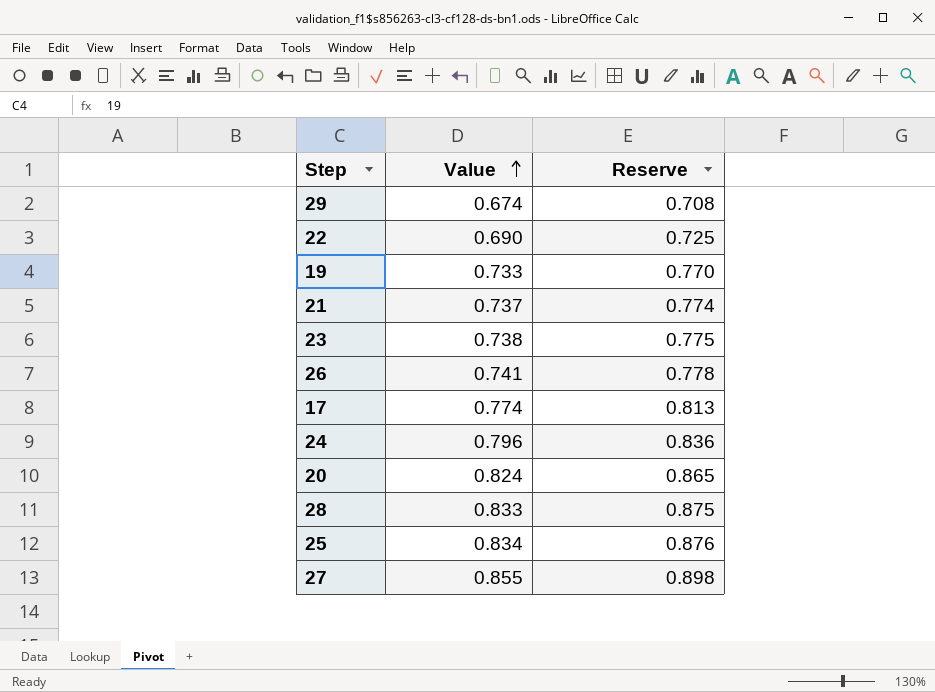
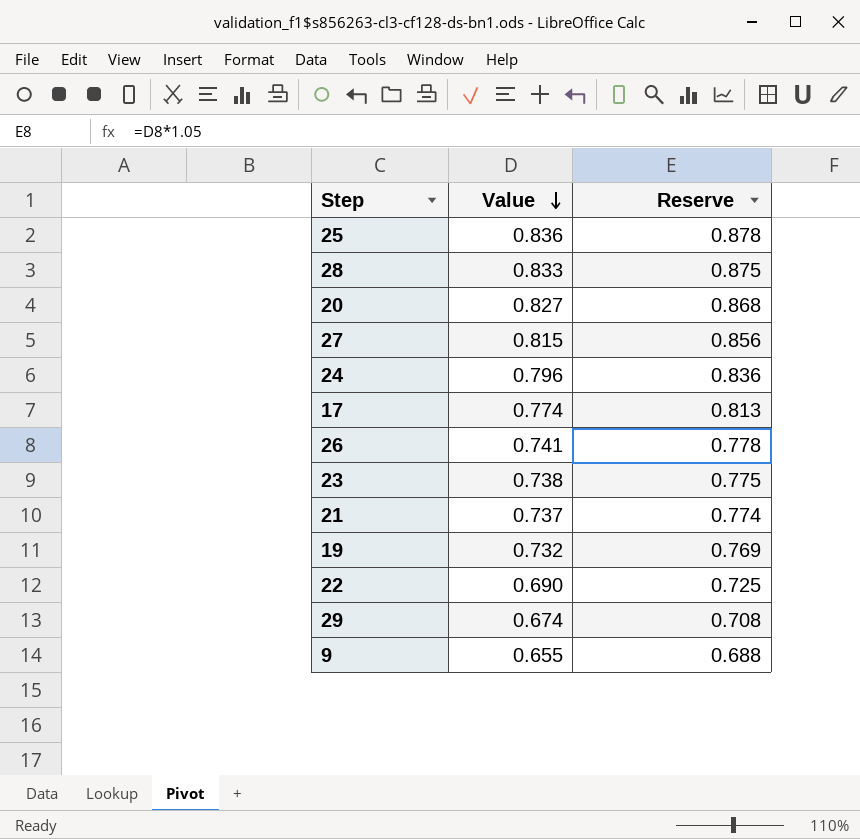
row order: Value ascending -> Value descending
25 | Value: 0.834 -> 0.836
25 | Reserve: 0.876 -> 0.878
20 | Value: 0.824 -> 0.827
20 | Reserve: 0.865 -> 0.868
27 | Value: 0.855 -> 0.815
27 | Reserve: 0.898 -> 0.856
19 | Value: 0.733 -> 0.732
19 | Reserve: 0.770 -> 0.769
row 9: none -> 0.655 | 0.688

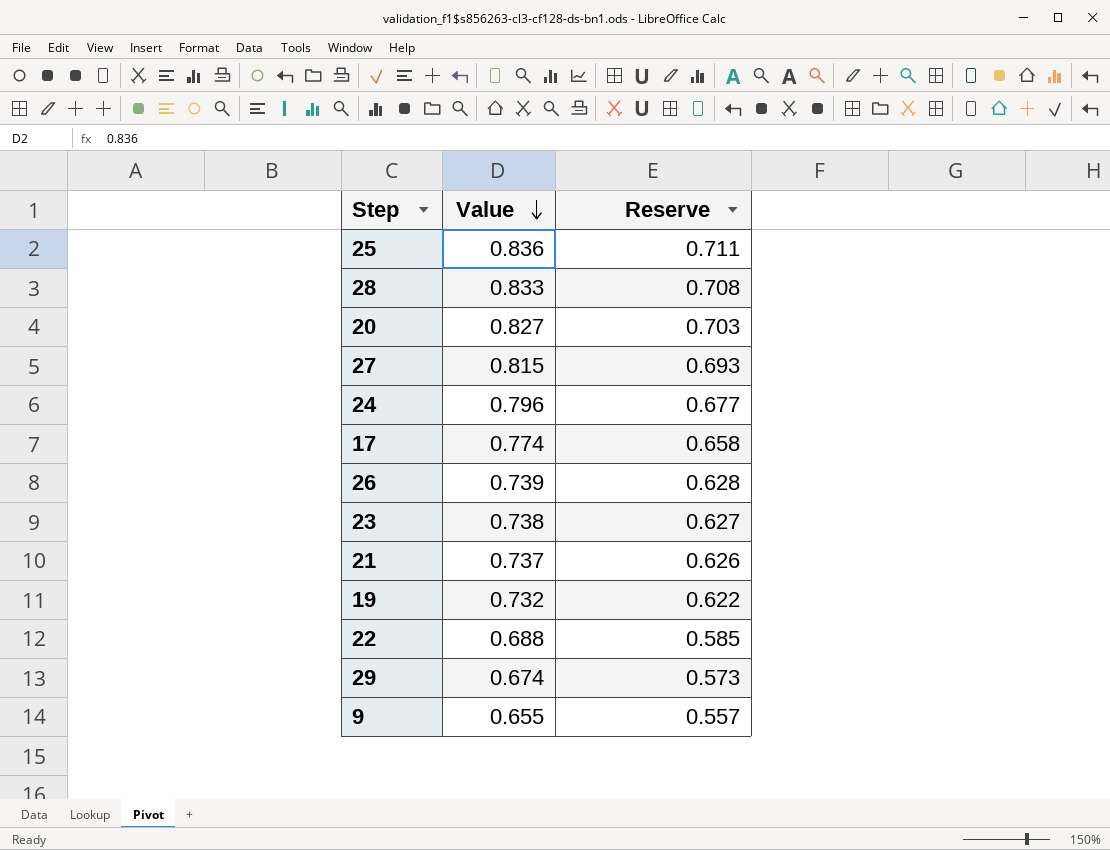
column Reserve | formula: [Value] * 1.05 -> [Value] * 0.85
26 | Value: 0.741 -> 0.739
22 | Value: 0.690 -> 0.688

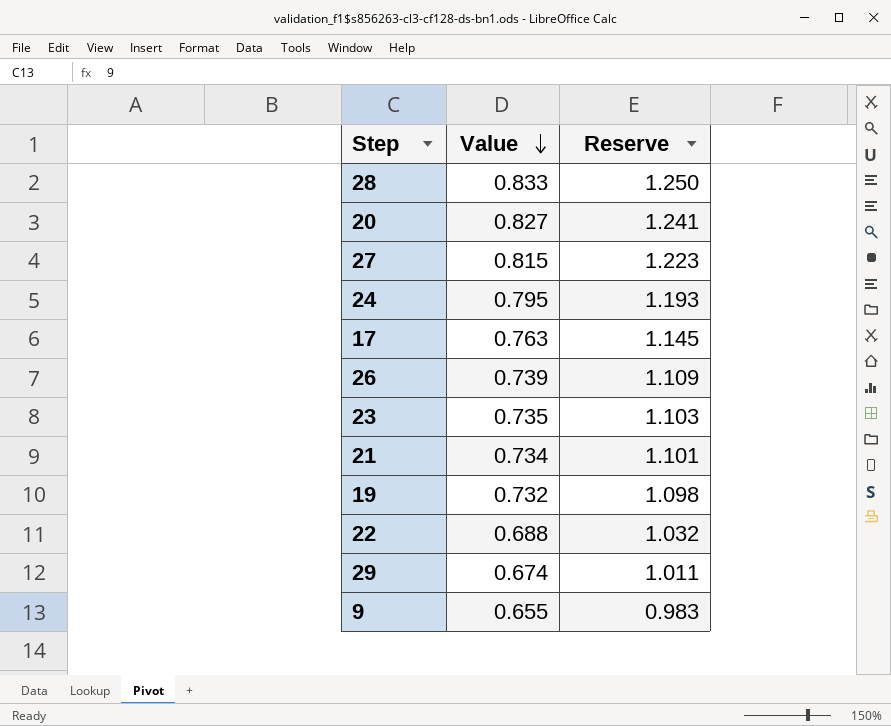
column Reserve | formula: [Value] * 0.85 -> [Value] * 1.5
row 25: 0.836 | 0.711 -> none
24 | Value: 0.796 -> 0.795
17 | Value: 0.774 -> 0.763
23 | Value: 0.738 -> 0.735
21 | Value: 0.737 -> 0.734

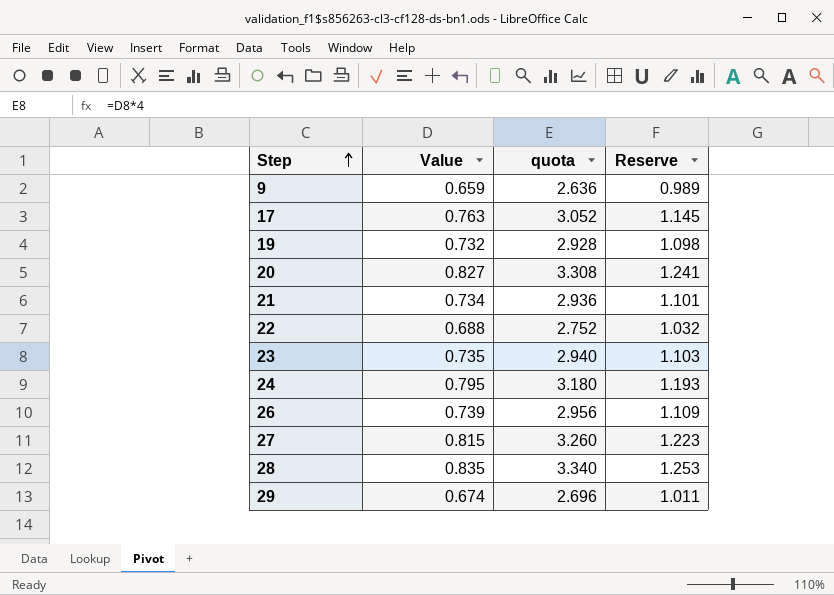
row order: Value descending -> Step ascending
column quota | formula: none -> [Value] * 4
9 | Value: 0.655 -> 0.659
9 | Reserve: 0.983 -> 0.989
28 | Value: 0.833 -> 0.835
28 | Reserve: 1.250 -> 1.253

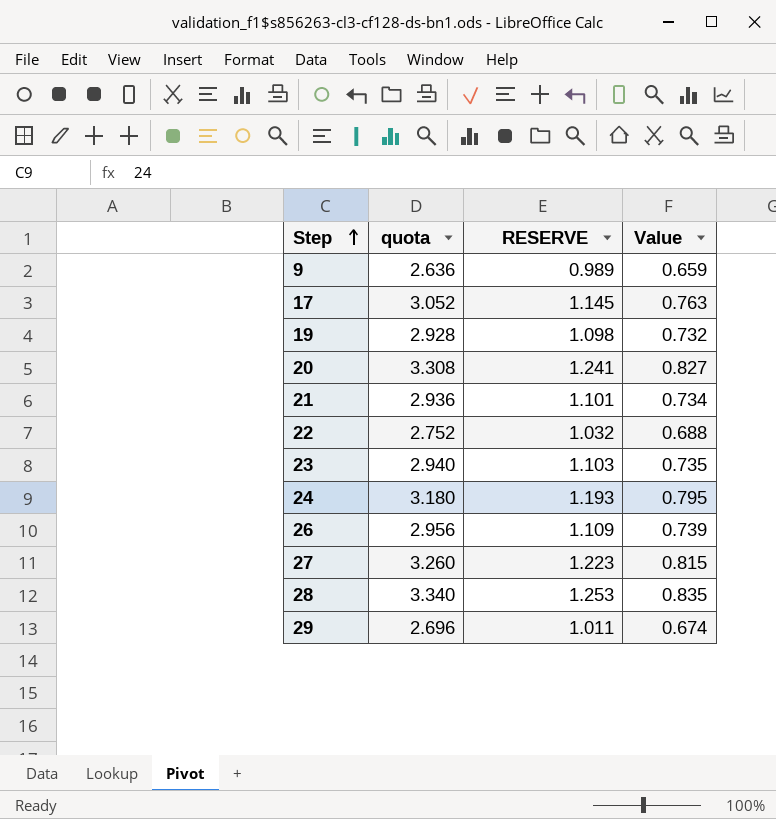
column name: Reserve -> RESERVE
column Value | position: 2 -> 4

